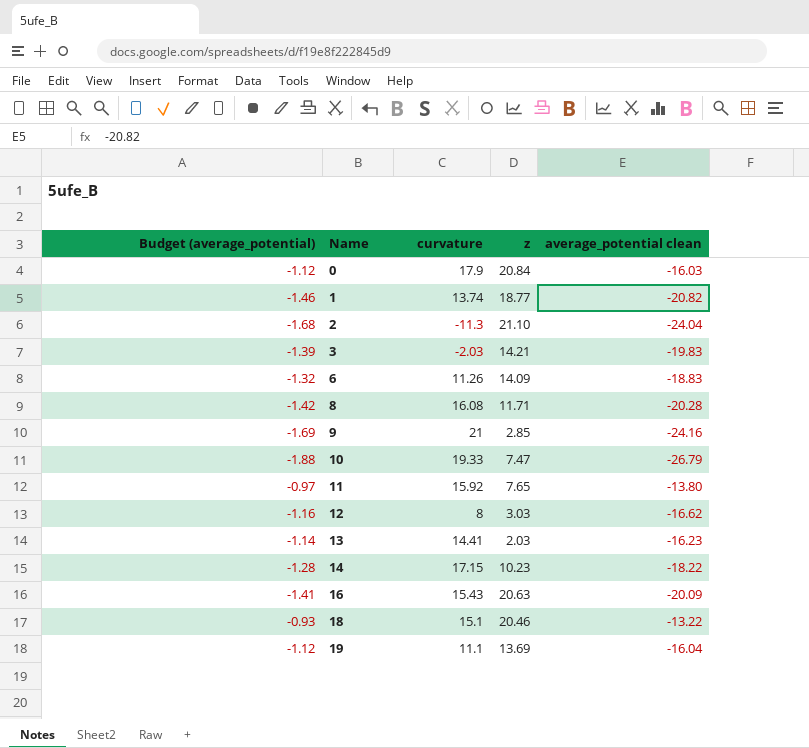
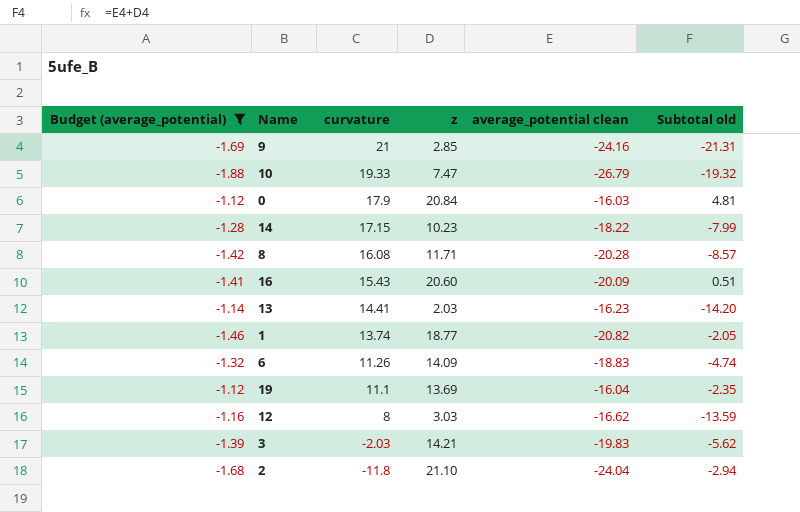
filter: none -> Budget (average_potential) <= -1.12
row order: Name ascending -> curvature descending
column Subtotal old | formula: none -> [z] + [average_potential clean]
16 | z: 20.63 -> 20.60
2 | curvature: -11.3 -> -11.8

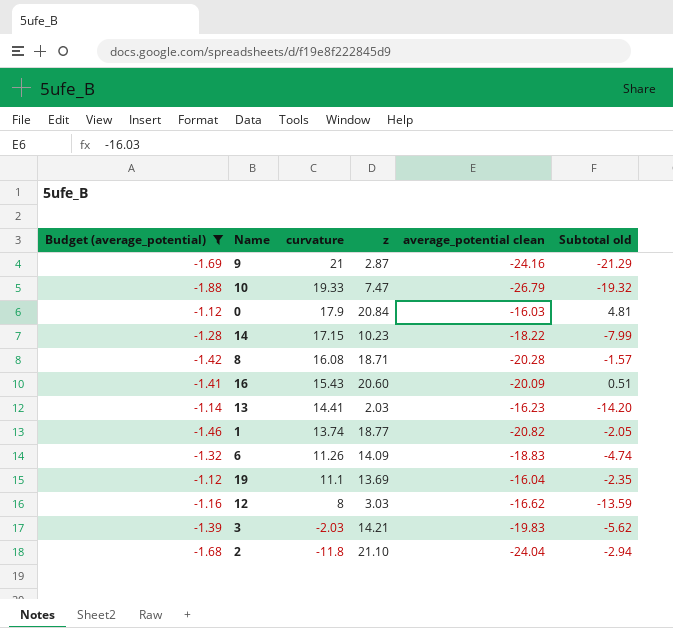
9 | z: 2.85 -> 2.87
9 | Subtotal old: -21.31 -> -21.29
8 | z: 11.71 -> 18.71
8 | Subtotal old: -8.57 -> -1.57

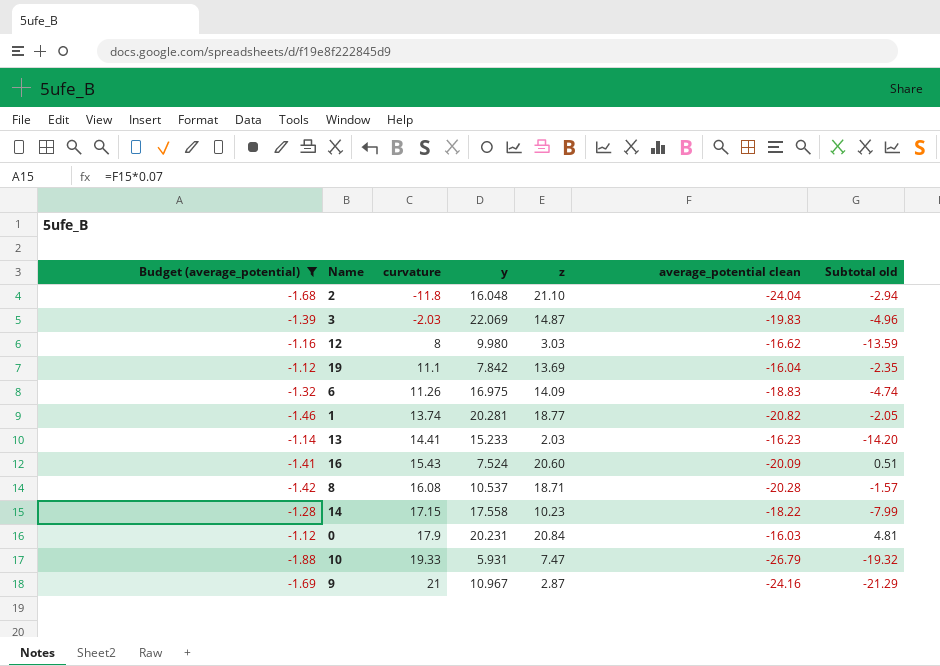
row order: curvature descending -> curvature ascending
column y | position: none -> 4
3 | z: 14.21 -> 14.87
3 | Subtotal old: -5.62 -> -4.96

